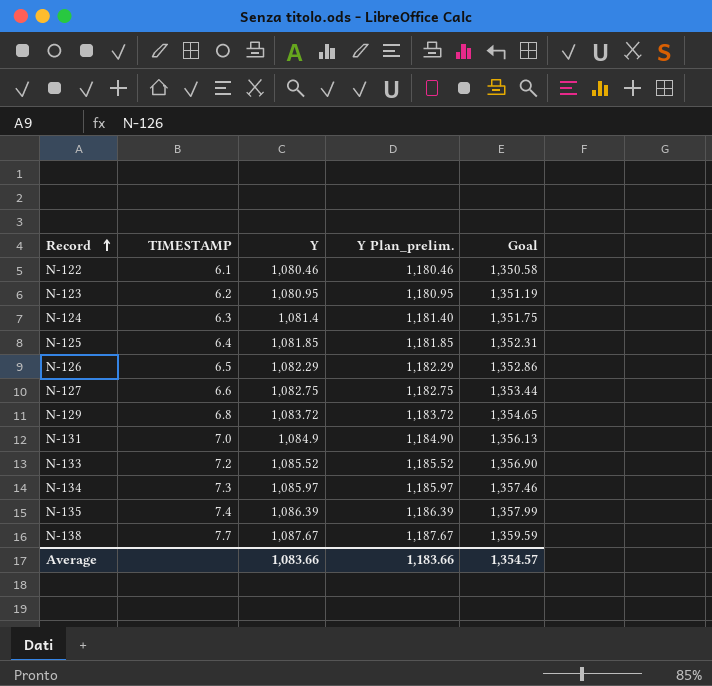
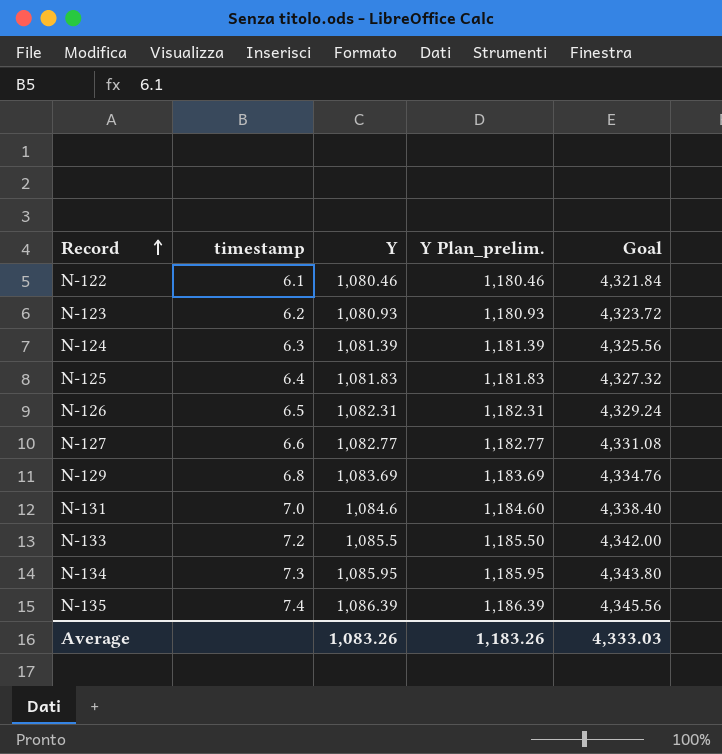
column name: TIMESTAMP -> timestamp
column Goal | formula: [Y] * 1.25 -> [Y] * 4
row N-138: 7.7 | 1,087.67 | 1,187.67 | 1,359.59 -> none
N-123 | Y: 1,080.95 -> 1,080.93
N-123 | Y Plan_prelim.: 1,180.95 -> 1,180.93
N-124 | Y: 1,081.4 -> 1,081.39
N-124 | Y Plan_prelim.: 1,181.40 -> 1,181.39
N-125 | Y: 1,081.85 -> 1,081.83
N-125 | Y Plan_prelim.: 1,181.85 -> 1,181.83
N-126 | Y: 1,082.29 -> 1,082.31
N-126 | Y Plan_prelim.: 1,182.29 -> 1,182.31
N-127 | Y: 1,082.75 -> 1,082.77
N-127 | Y Plan_prelim.: 1,182.75 -> 1,182.77
N-129 | Y: 1,083.72 -> 1,083.69
N-129 | Y Plan_prelim.: 1,183.72 -> 1,183.69
N-131 | Y: 1,084.9 -> 1,084.6
N-131 | Y Plan_prelim.: 1,184.90 -> 1,184.60
N-133 | Y: 1,085.52 -> 1,085.5
N-133 | Y Plan_prelim.: 1,185.52 -> 1,185.50
N-134 | Y: 1,085.97 -> 1,085.95
N-134 | Y Plan_prelim.: 1,185.97 -> 1,185.95
Average | Y: 1,083.66 -> 1,083.26
Average | Y Plan_prelim.: 1,183.66 -> 1,183.26
Average | Goal: 1,354.57 -> 4,333.03

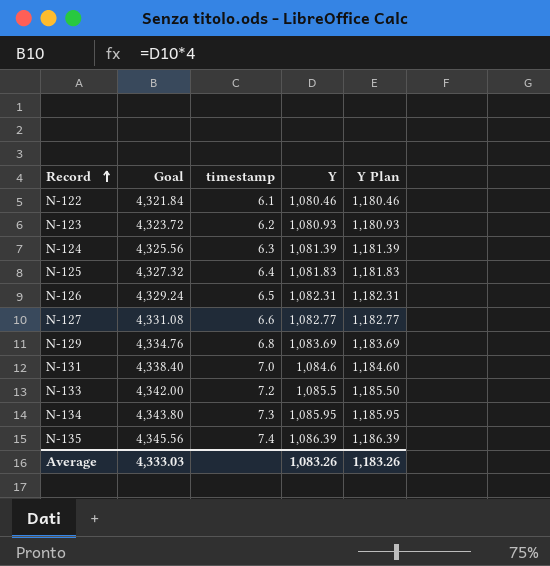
column Goal | position: 5 -> 2
column name: Y Plan_prelim. -> Y Plan

